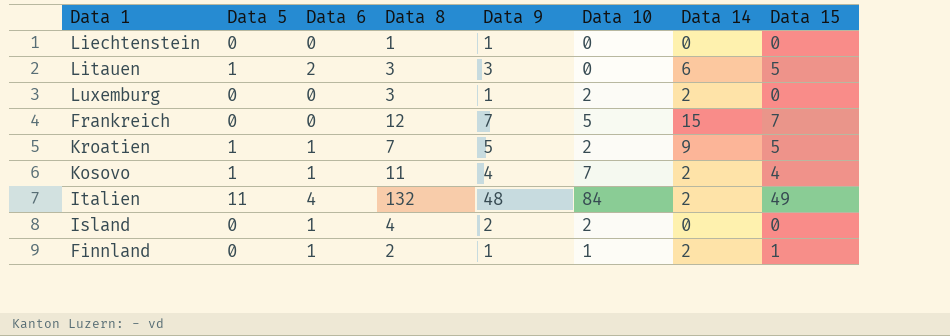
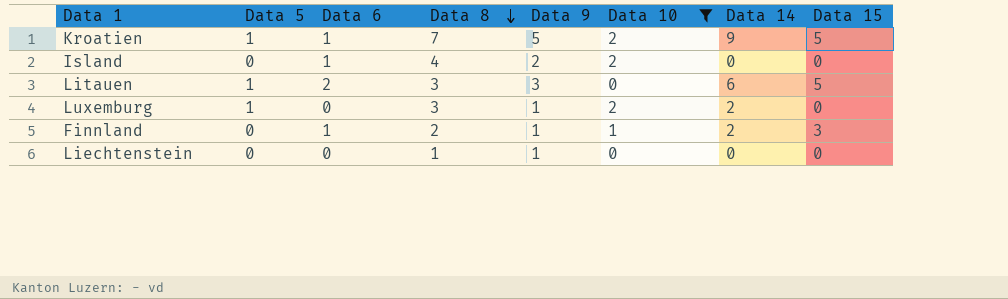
filter: none -> Data 10 <= 2
row order: none -> Data 8 descending
Luxemburg | Data 5: 0 -> 1
Finnland | Data 15: 1 -> 3

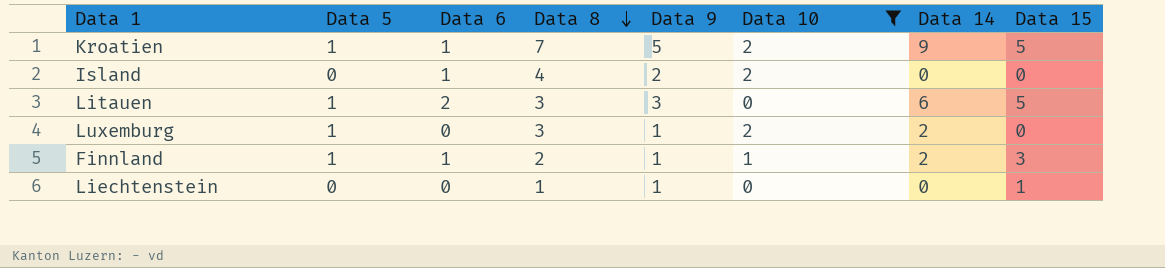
Finnland | Data 5: 0 -> 1
Liechtenstein | Data 15: 0 -> 1

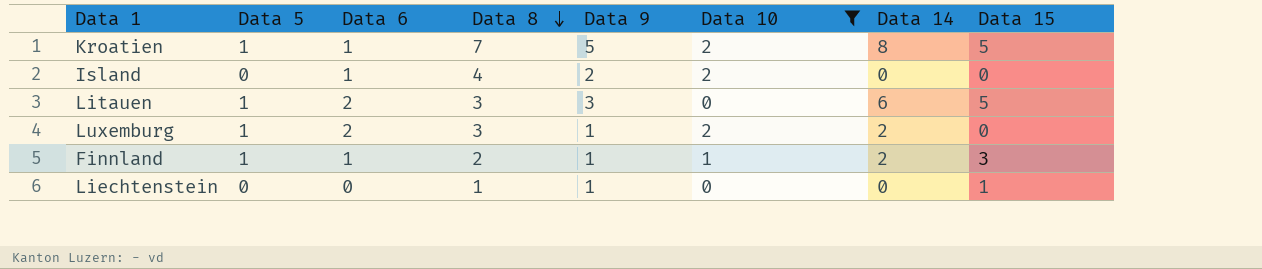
Kroatien | Data 14: 9 -> 8
Luxemburg | Data 6: 0 -> 2

